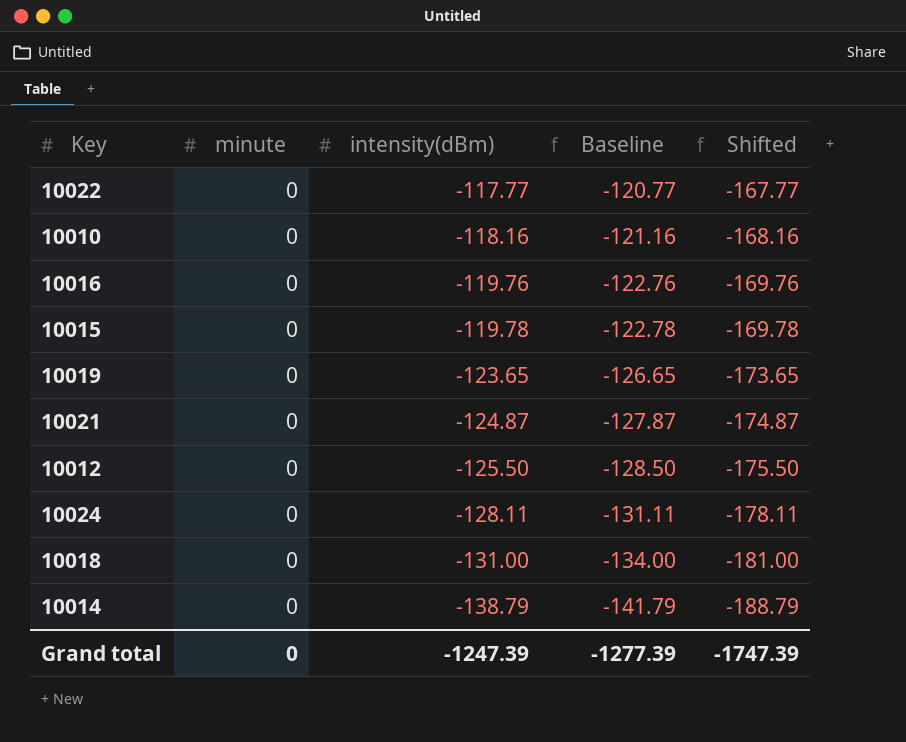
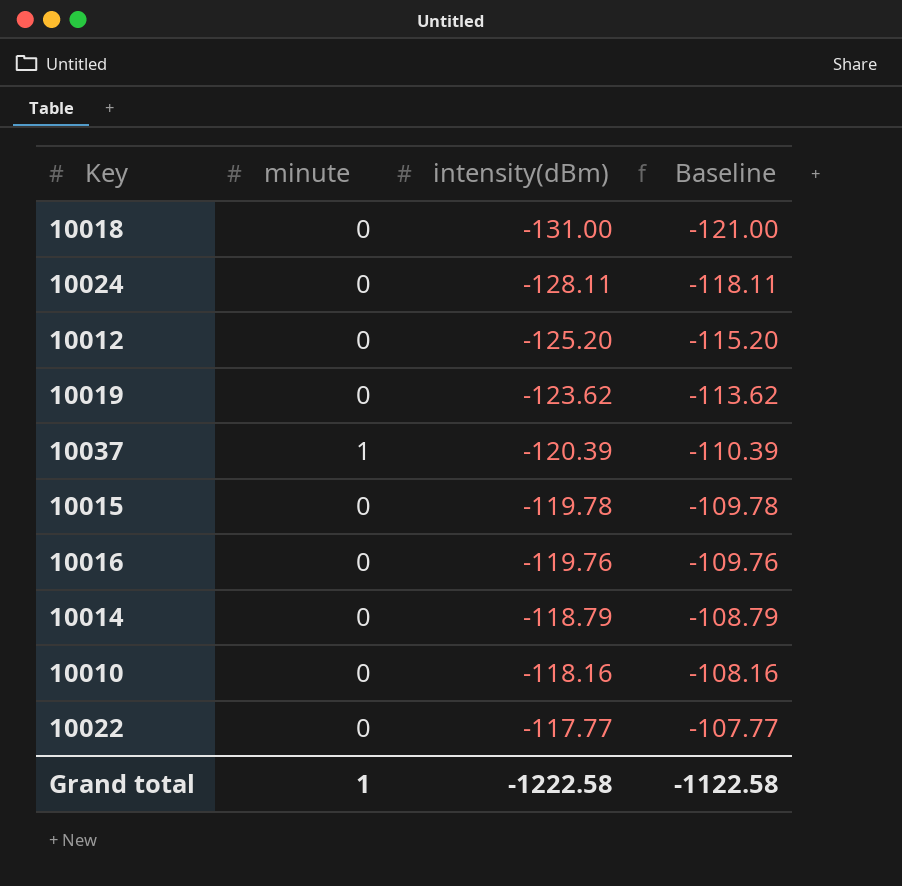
row order: intensity(dBm) descending -> intensity(dBm) ascending
column Shifted | formula: [intensity(dBm)] - 50 -> none
column Baseline | formula: [intensity(dBm)] - 3 -> [intensity(dBm)] + 10
row 10021: 0 | -124.87 | -127.87 | -174.87 -> none
10012 | intensity(dBm): -125.50 -> -125.20
10019 | intensity(dBm): -123.65 -> -123.62
row 10037: none -> 1 | -120.39 | -110.39
10014 | intensity(dBm): -138.79 -> -118.79
Grand total | minute: 0 -> 1
Grand total | intensity(dBm): -1247.39 -> -1222.58
Grand total | Baseline: -1277.39 -> -1122.58

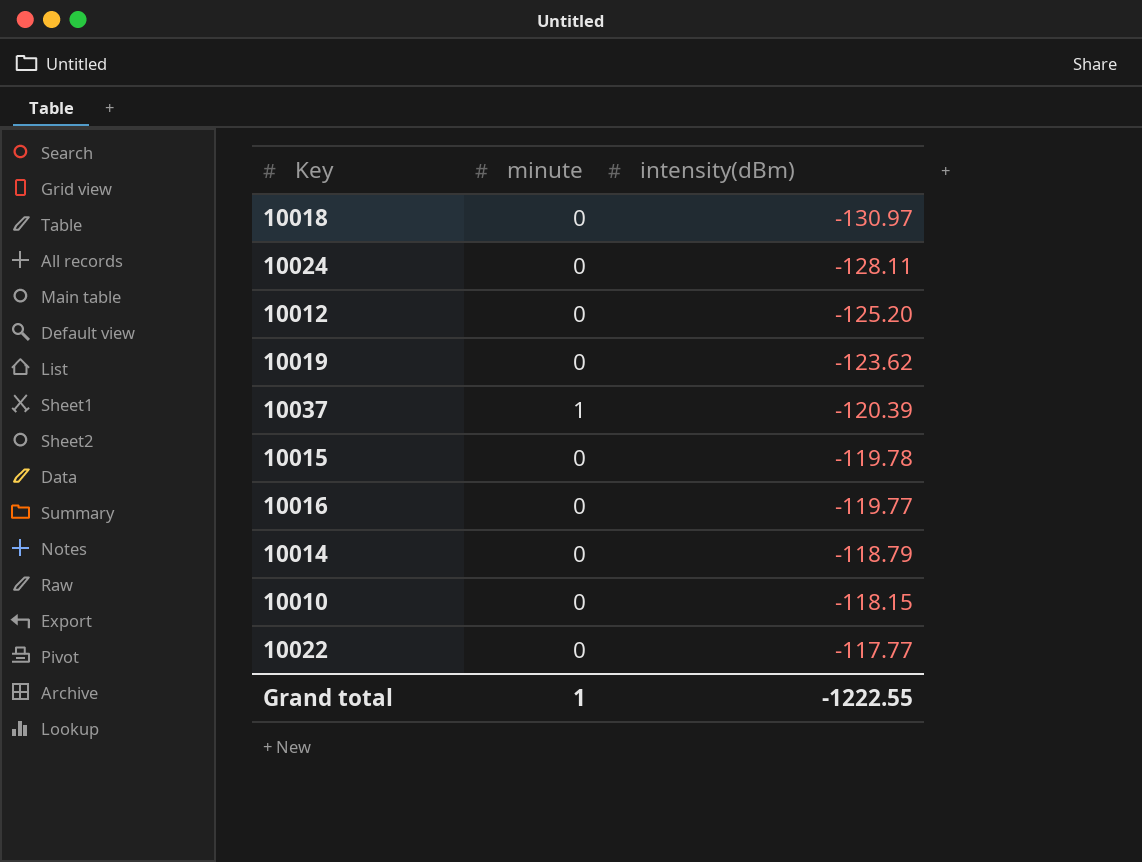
column Baseline | formula: [intensity(dBm)] + 10 -> none
10018 | intensity(dBm): -131.00 -> -130.97
10016 | intensity(dBm): -119.76 -> -119.77
10010 | intensity(dBm): -118.16 -> -118.15
Grand total | intensity(dBm): -1222.58 -> -1222.55

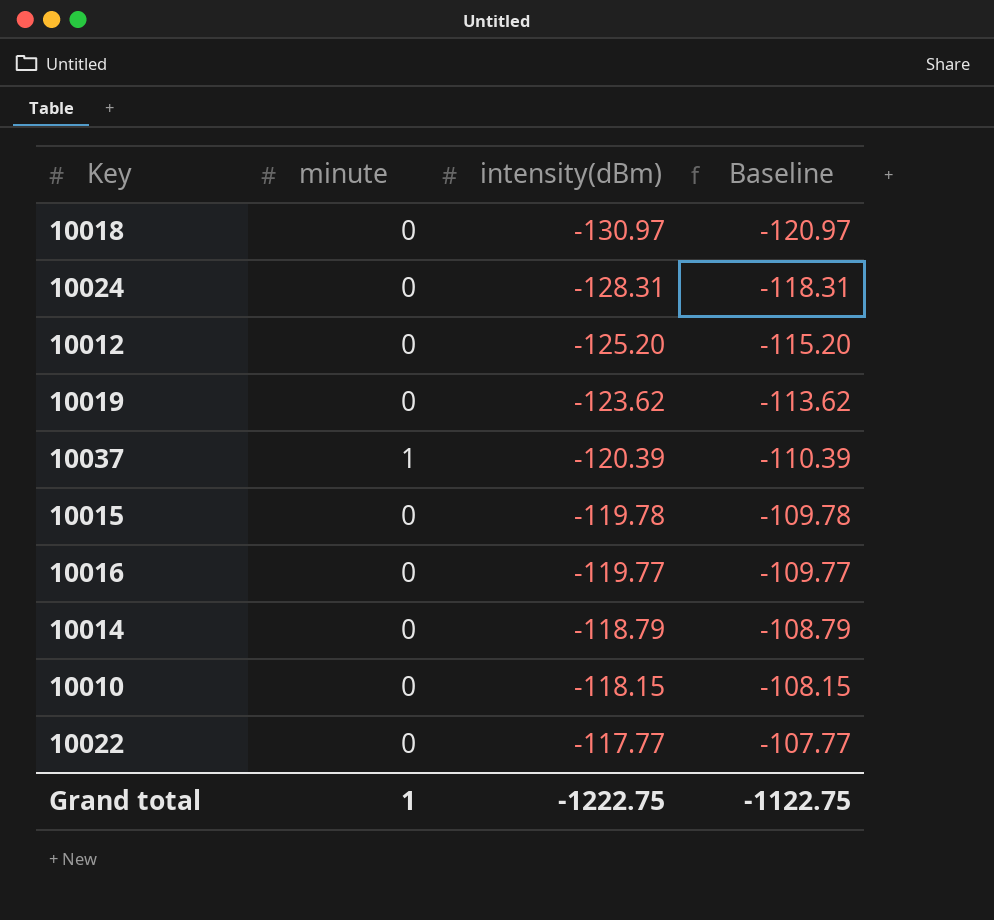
column Baseline | formula: none -> [intensity(dBm)] + 10
10024 | intensity(dBm): -128.11 -> -128.31
Grand total | intensity(dBm): -1222.55 -> -1222.75

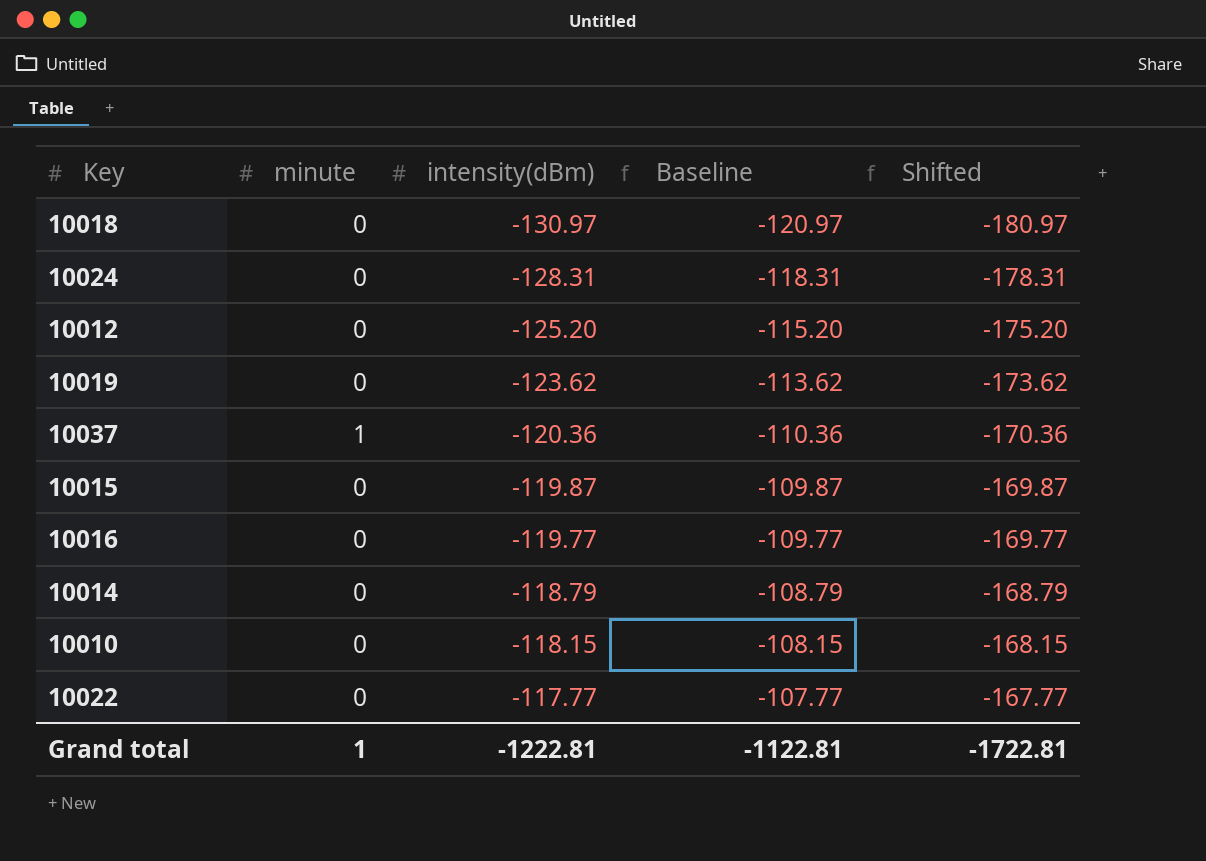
column Shifted | formula: none -> [intensity(dBm)] - 50
10037 | intensity(dBm): -120.39 -> -120.36
10037 | Baseline: -110.39 -> -110.36
10015 | intensity(dBm): -119.78 -> -119.87
10015 | Baseline: -109.78 -> -109.87
Grand total | intensity(dBm): -1222.75 -> -1222.81
Grand total | Baseline: -1122.75 -> -1122.81

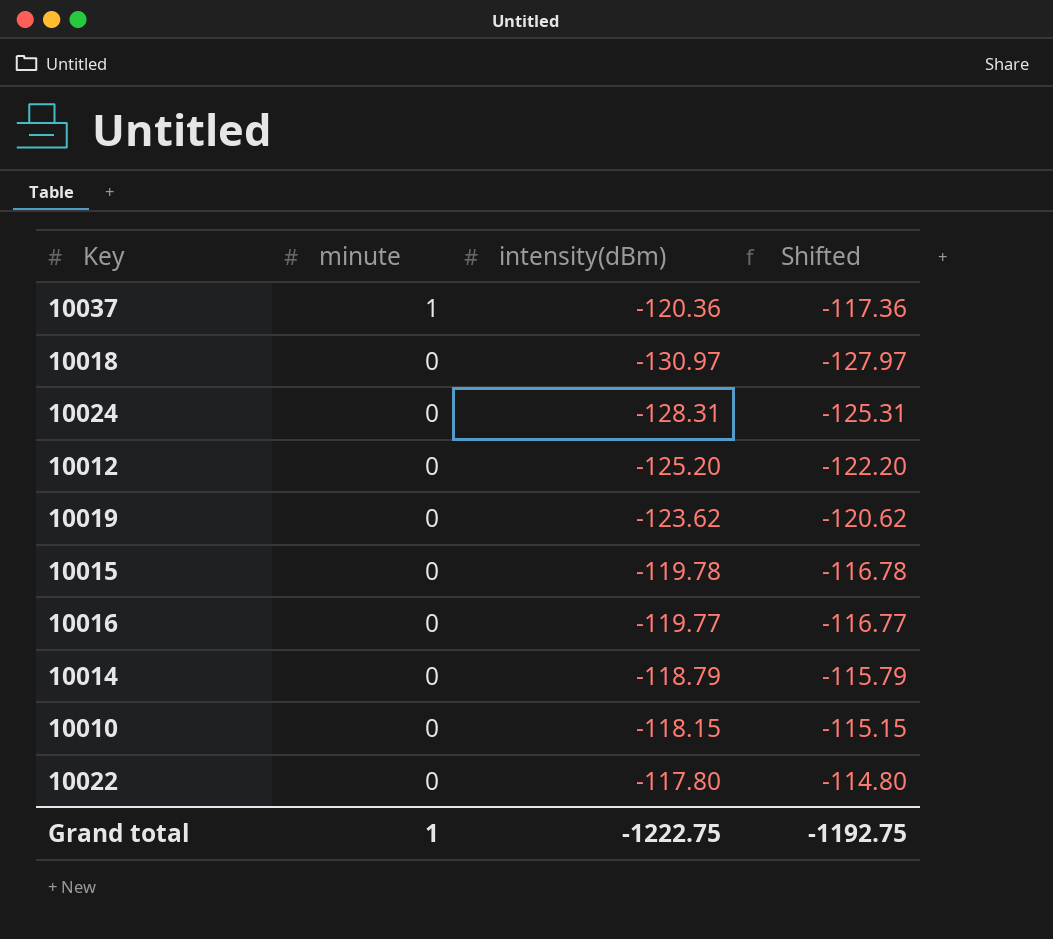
row order: intensity(dBm) ascending -> minute descending
column Baseline | formula: [intensity(dBm)] + 10 -> none
column Shifted | formula: [intensity(dBm)] - 50 -> [intensity(dBm)] + 3
10015 | intensity(dBm): -119.87 -> -119.78
10022 | intensity(dBm): -117.77 -> -117.80
Grand total | intensity(dBm): -1222.81 -> -1222.75
Grand total | Shifted: -1722.81 -> -1192.75

